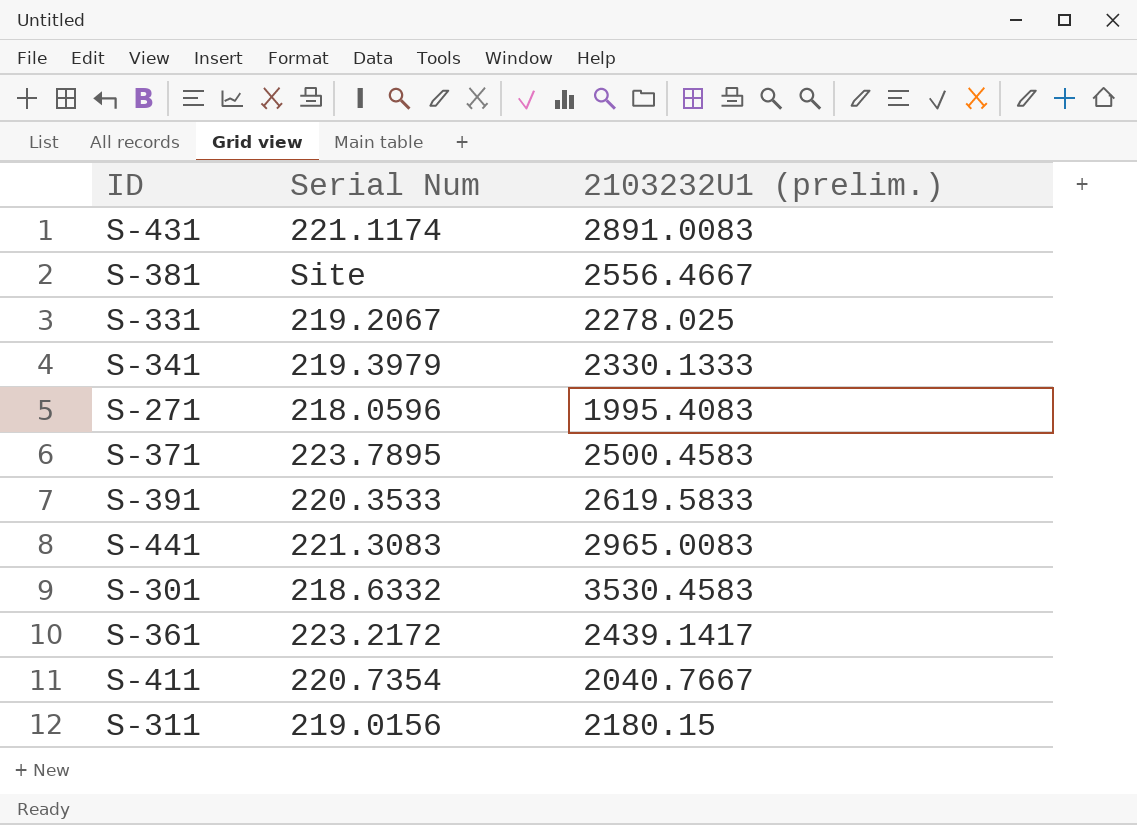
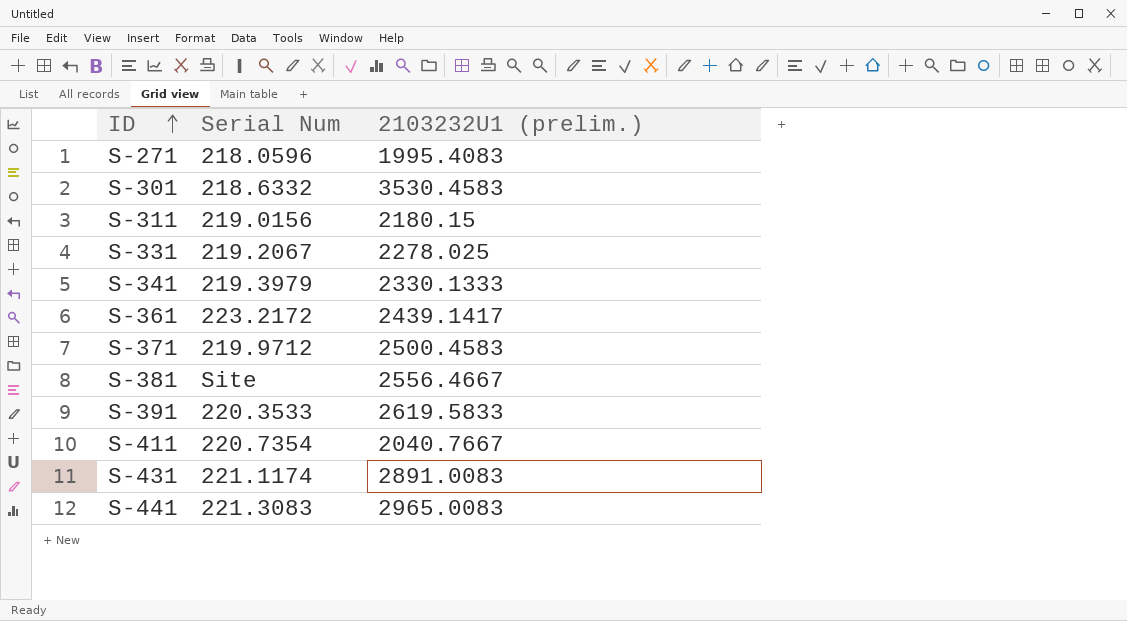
row order: none -> ID ascending
S-371 | Serial Num: 223.7895 -> 219.9712

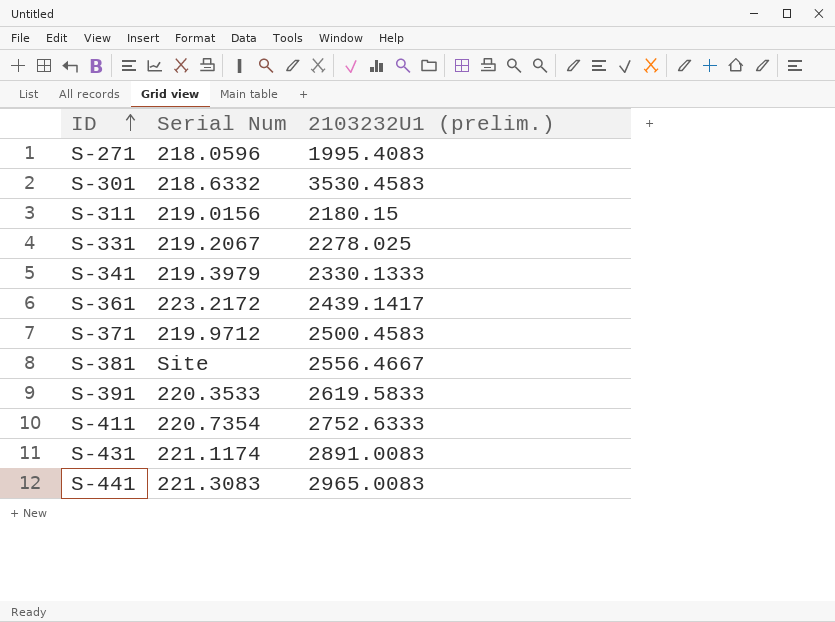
S-411 | 2103232U1 (prelim.): 2040.7667 -> 2752.6333

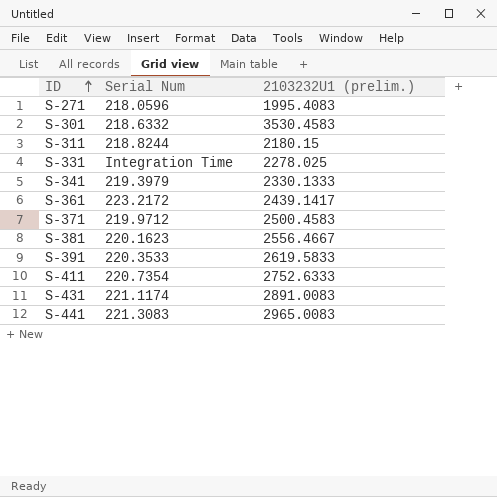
S-311 | Serial Num: 219.0156 -> 218.8244
S-331 | Serial Num: 219.2067 -> Integration Time
S-381 | Serial Num: Site -> 220.1623

